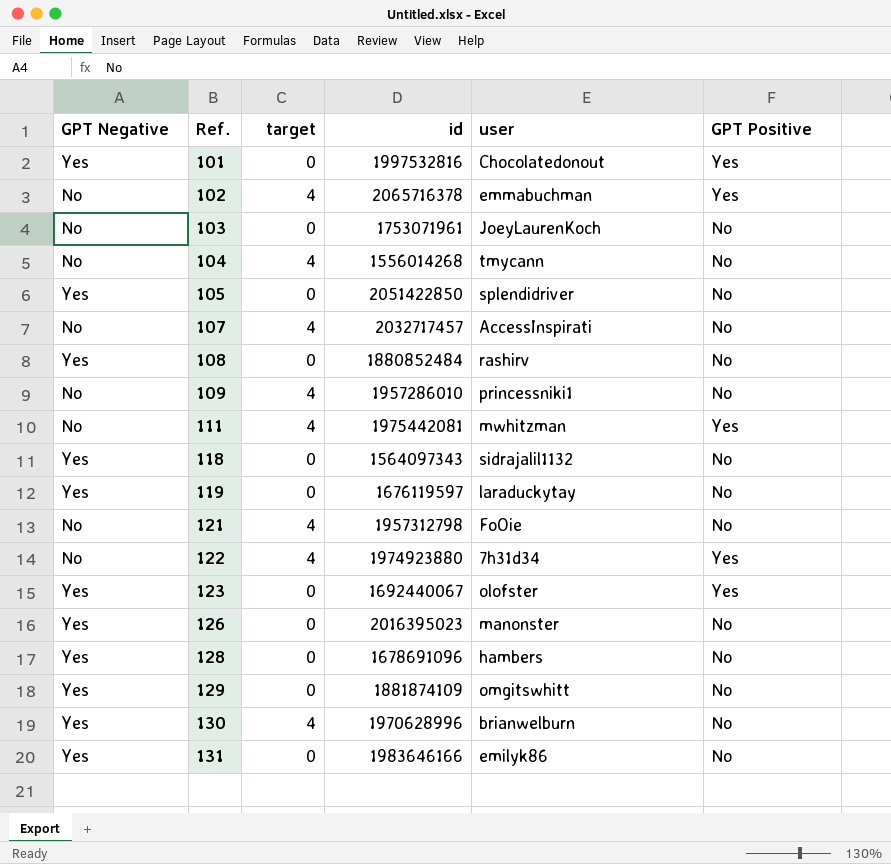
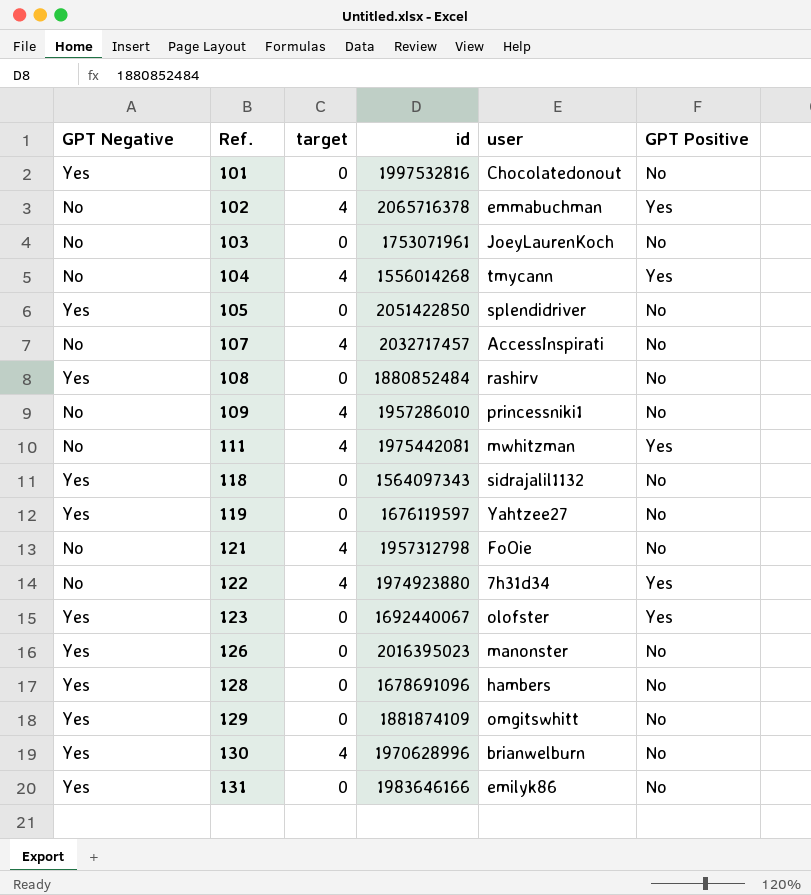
101 | GPT Positive: Yes -> No
104 | GPT Positive: No -> Yes
119 | user: laraduckytay -> Yahtzee27

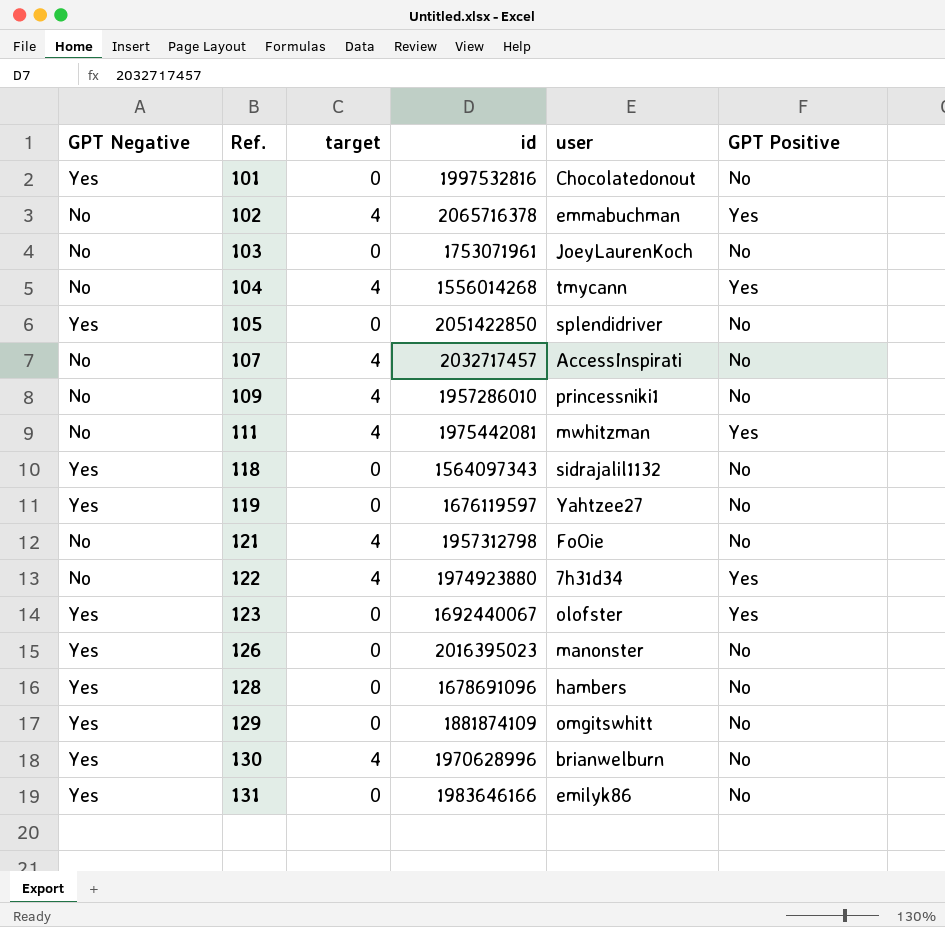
row 108: Yes | 0 | 1880852484 | rashirv | No -> none

